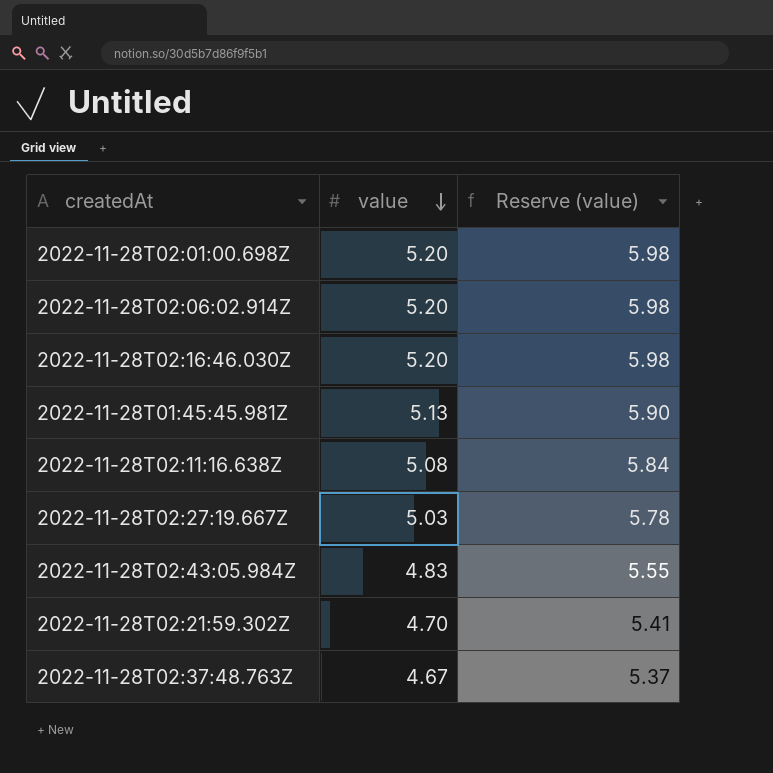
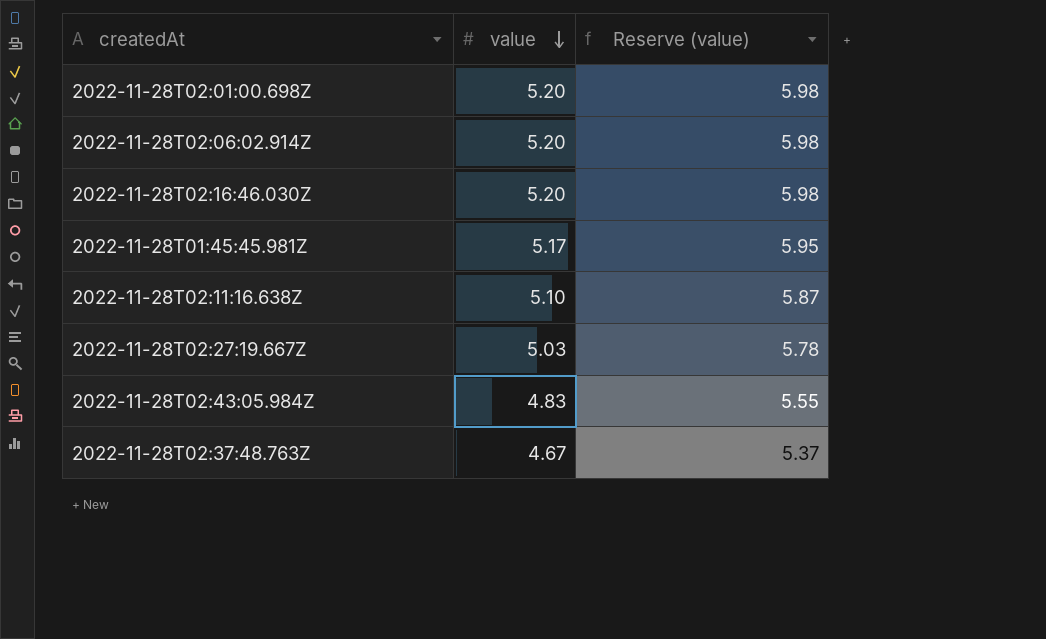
row 2022-11-28T02:21:59.302Z: 4.70 | 5.41 -> none
2022-11-28T01:45:45.981Z | value: 5.13 -> 5.17
2022-11-28T01:45:45.981Z | Reserve (value): 5.90 -> 5.95
2022-11-28T02:11:16.638Z | value: 5.08 -> 5.10
2022-11-28T02:11:16.638Z | Reserve (value): 5.84 -> 5.87

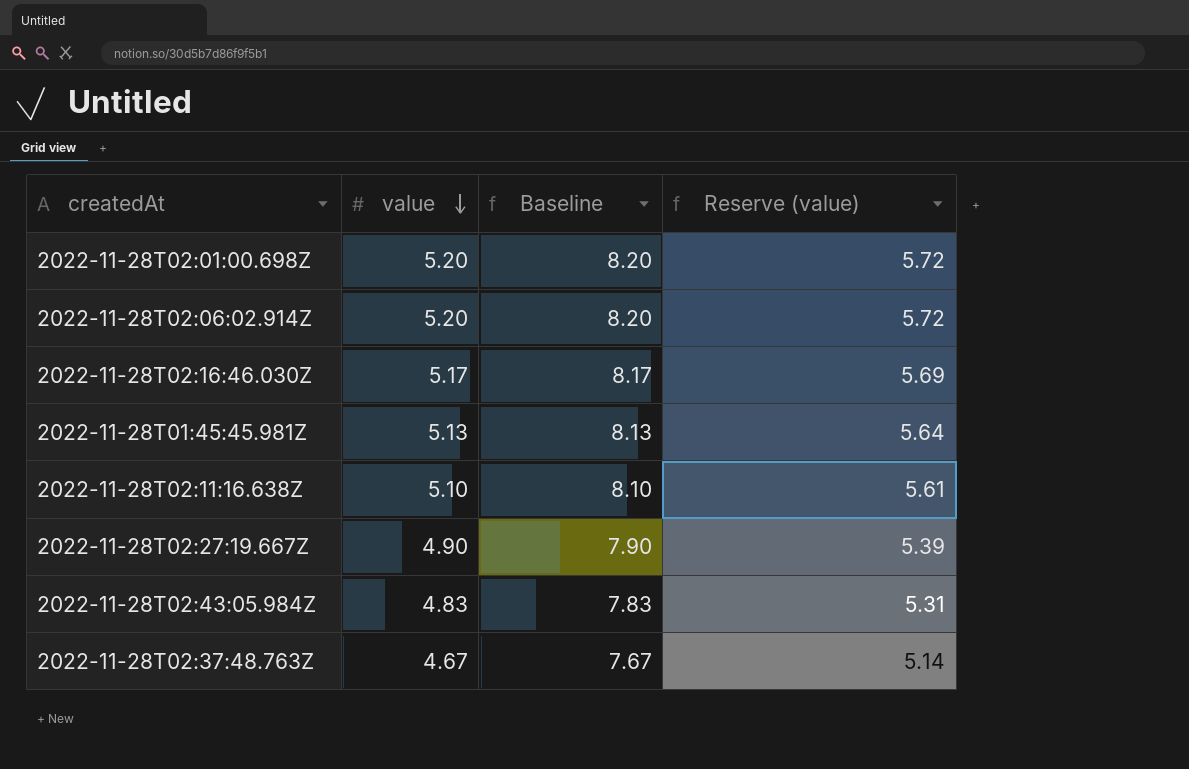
column Baseline | formula: none -> [value] + 3
column Reserve (value) | formula: [value] * 1.15 -> [value] * 1.1
2022-11-28T02:16:46.030Z | value: 5.20 -> 5.17
2022-11-28T01:45:45.981Z | value: 5.17 -> 5.13
2022-11-28T02:27:19.667Z | value: 5.03 -> 4.90

